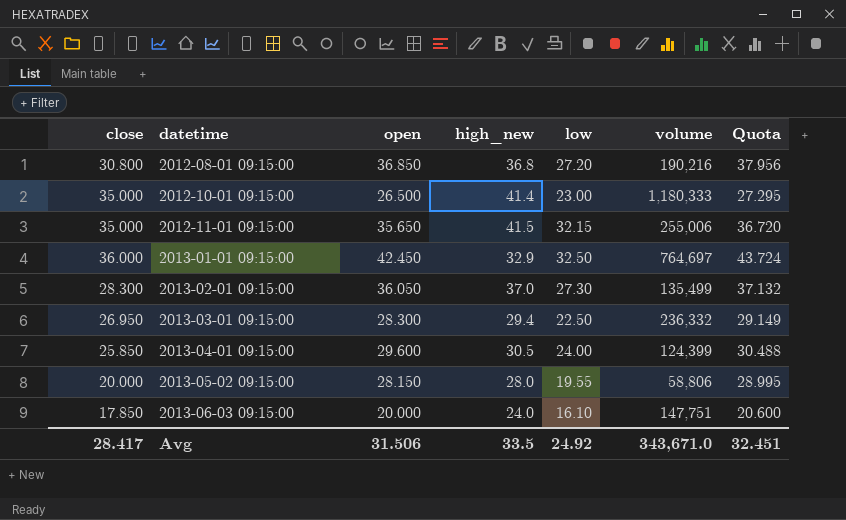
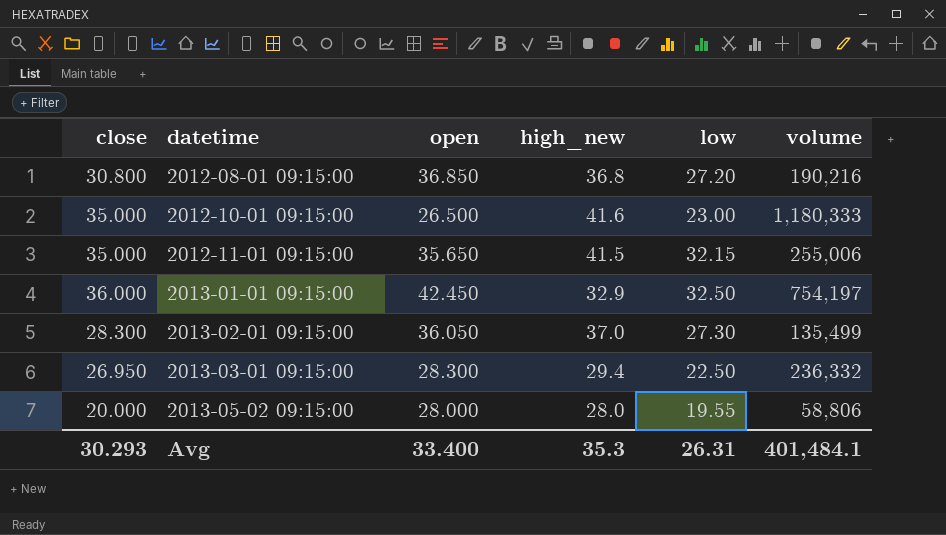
column Quota | formula: [open] * 1.03 -> none
row 2013-04-01 09:15:00: 25.850 | 29.600 | 30.5 | 24.00 | 124,399 | 30.488 -> none
row 2013-06-03 09:15:00: 17.850 | 20.000 | 24.0 | 16.10 | 147,751 | 20.600 -> none
2012-10-01 09:15:00 | high_new: 41.4 -> 41.6
2013-01-01 09:15:00 | volume: 764,697 -> 754,197
2013-05-02 09:15:00 | open: 28.150 -> 28.000
Avg | close: 28.417 -> 30.293
Avg | open: 31.506 -> 33.400
Avg | high_new: 33.5 -> 35.3
Avg | low: 24.92 -> 26.31
Avg | volume: 343,671.0 -> 401,484.1

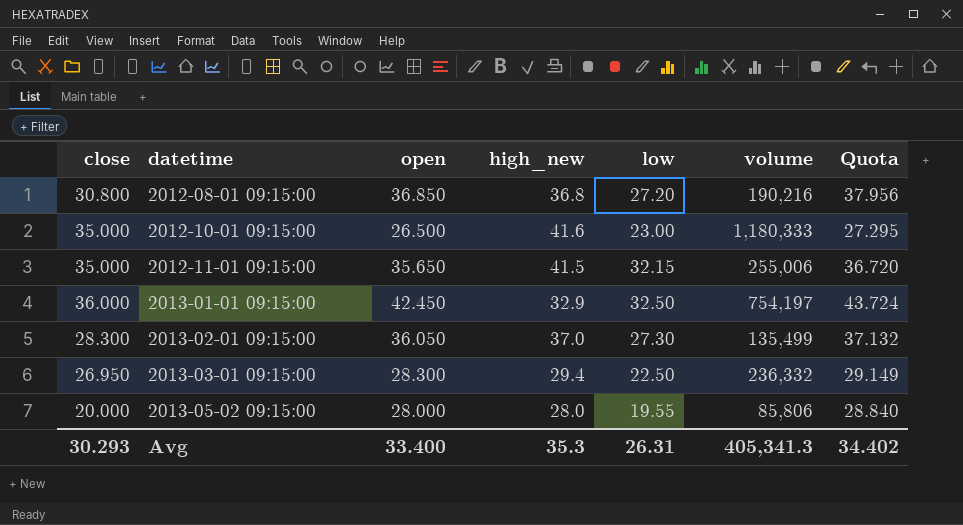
column Quota | formula: none -> [open] * 1.03
2013-05-02 09:15:00 | volume: 58,806 -> 85,806
Avg | volume: 401,484.1 -> 405,341.3

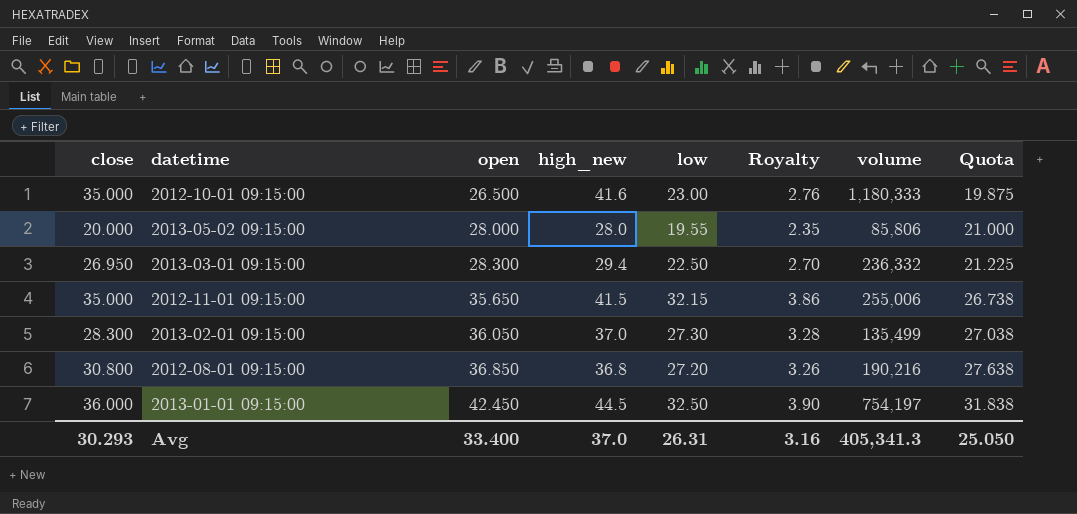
row order: datetime ascending -> open ascending
column Royalty | formula: none -> [low] * 0.12
column Quota | formula: [open] * 1.03 -> [open] * 0.75
2013-01-01 09:15:00 | high_new: 32.9 -> 44.5
Avg | high_new: 35.3 -> 37.0
Avg | Quota: 34.402 -> 25.050

